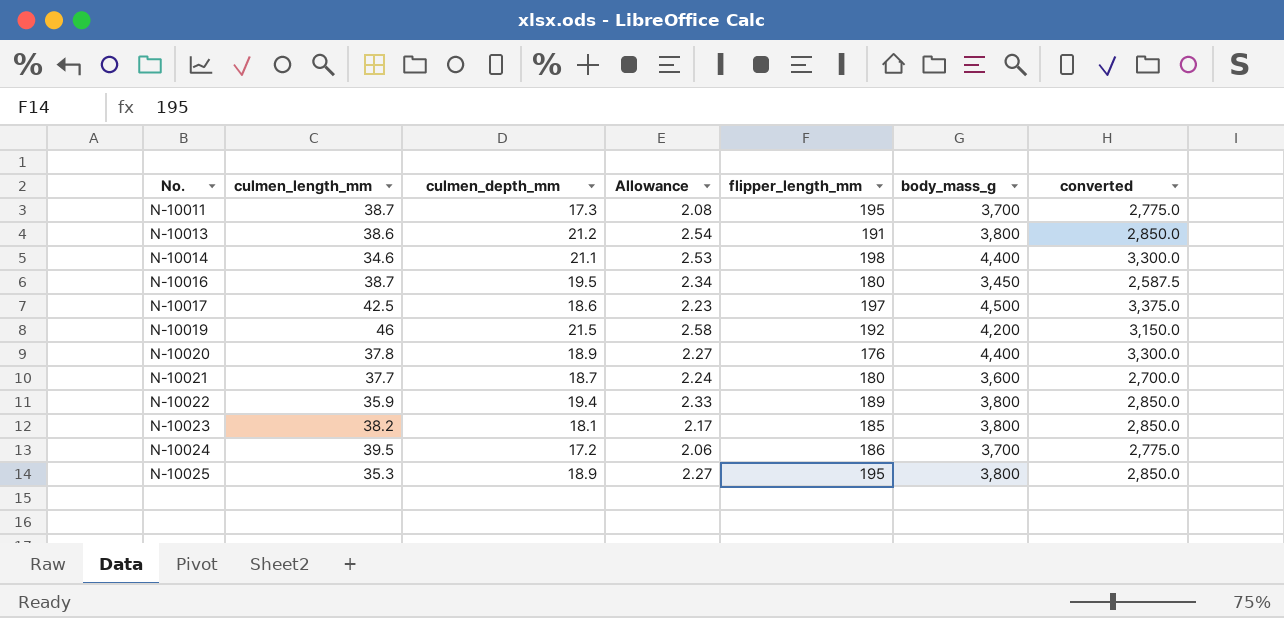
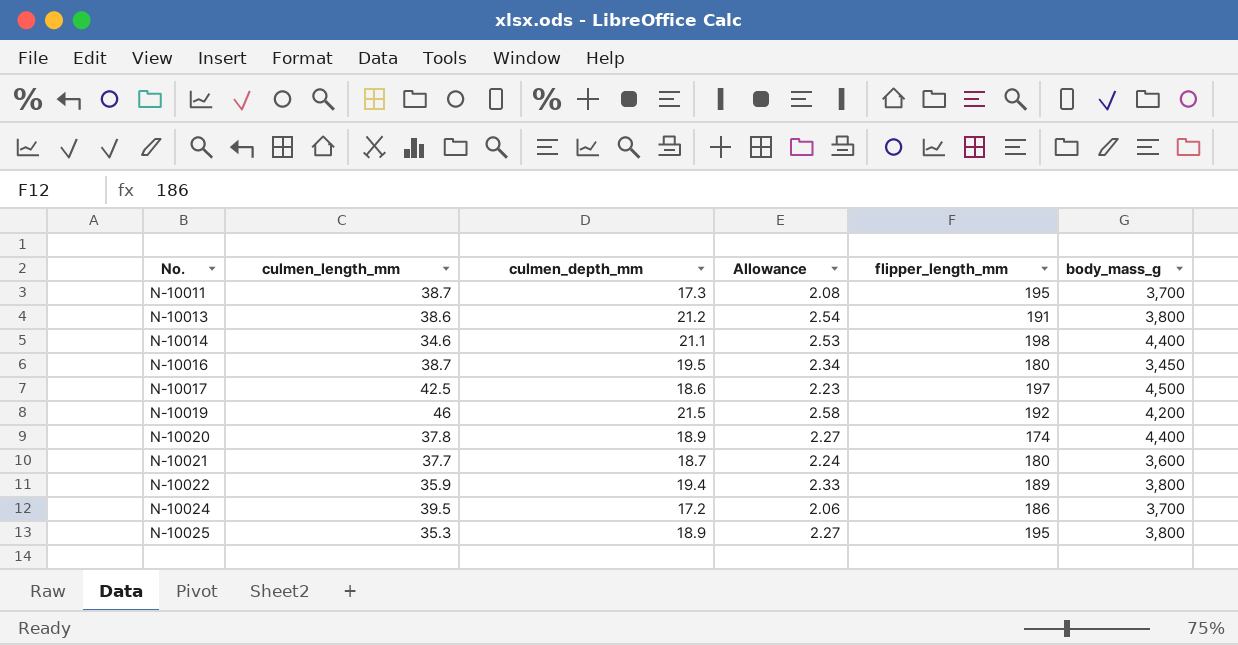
column converted | formula: [body_mass_g] * 0.75 -> none
row N-10023: 38.2 | 18.1 | 2.17 | 185 | 3,800 | 2,850.0 -> none
N-10020 | flipper_length_mm: 176 -> 174

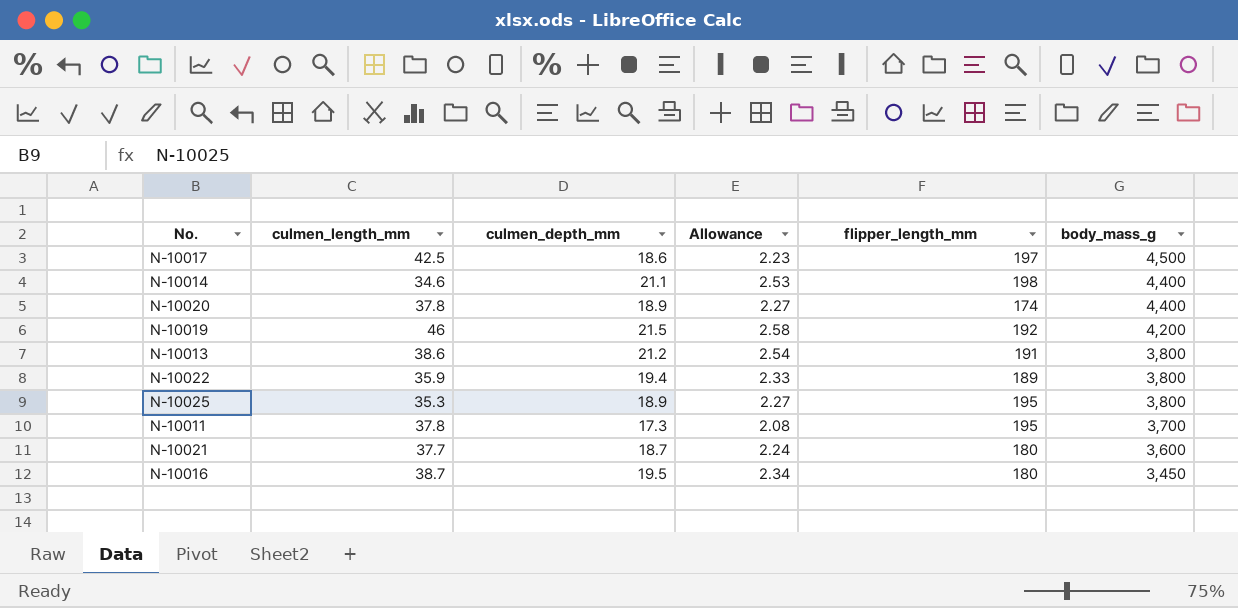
row order: No. ascending -> body_mass_g descending
row N-10024: 39.5 | 17.2 | 2.06 | 186 | 3,700 -> none
N-10011 | culmen_length_mm: 38.7 -> 37.8

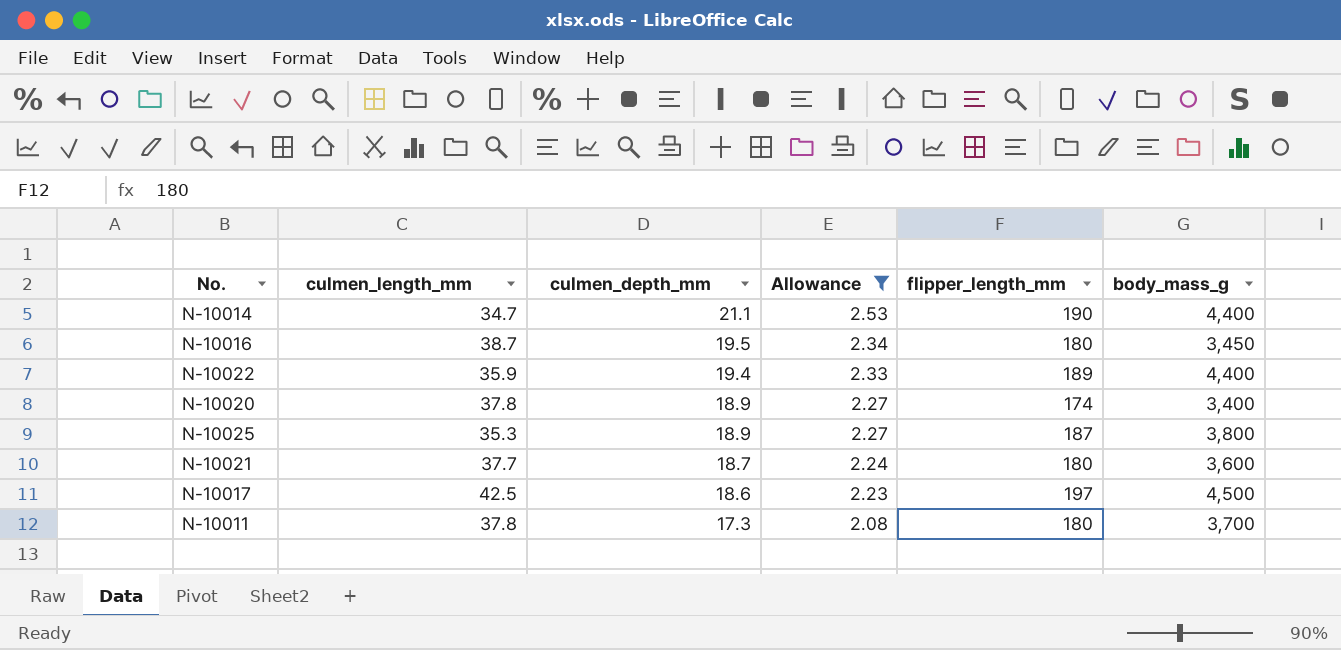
filter: none -> Allowance <= 2.53
row order: body_mass_g descending -> culmen_depth_mm descending
N-10014 | culmen_length_mm: 34.6 -> 34.7
N-10014 | flipper_length_mm: 198 -> 190
N-10022 | body_mass_g: 3,800 -> 4,400
N-10020 | body_mass_g: 4,400 -> 3,400
N-10025 | flipper_length_mm: 195 -> 187
N-10011 | flipper_length_mm: 195 -> 180

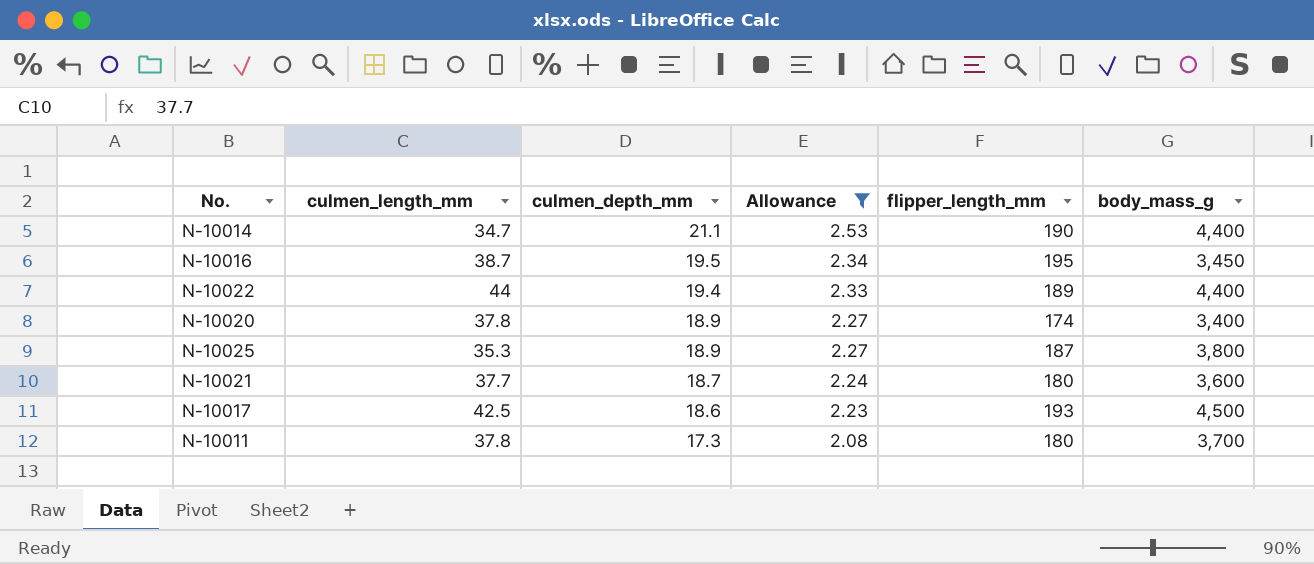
N-10016 | flipper_length_mm: 180 -> 195
N-10022 | culmen_length_mm: 35.9 -> 44
N-10017 | flipper_length_mm: 197 -> 193

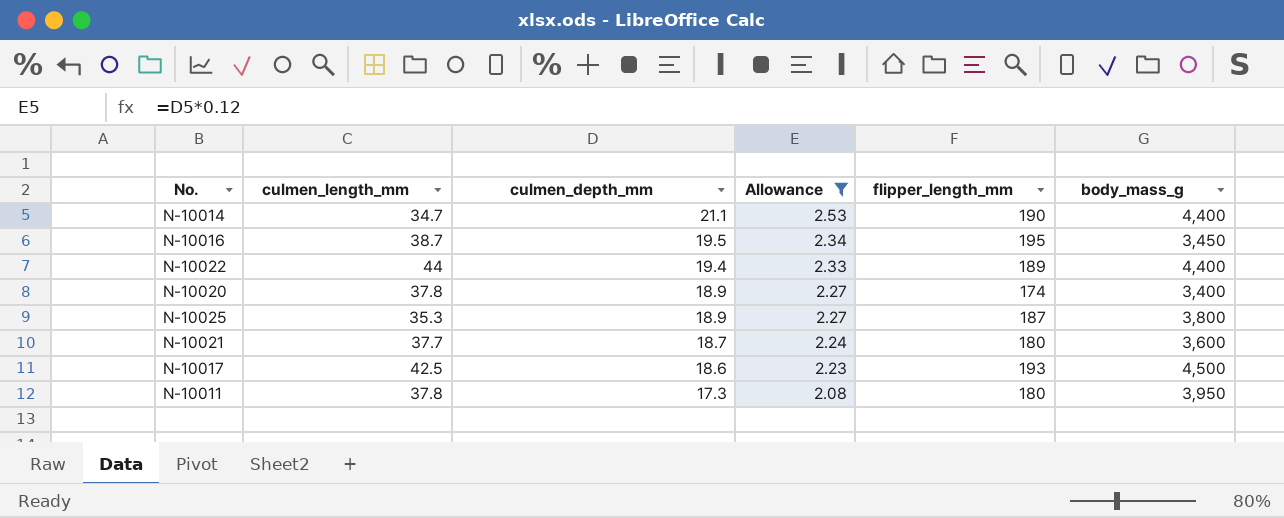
N-10011 | body_mass_g: 3,700 -> 3,950

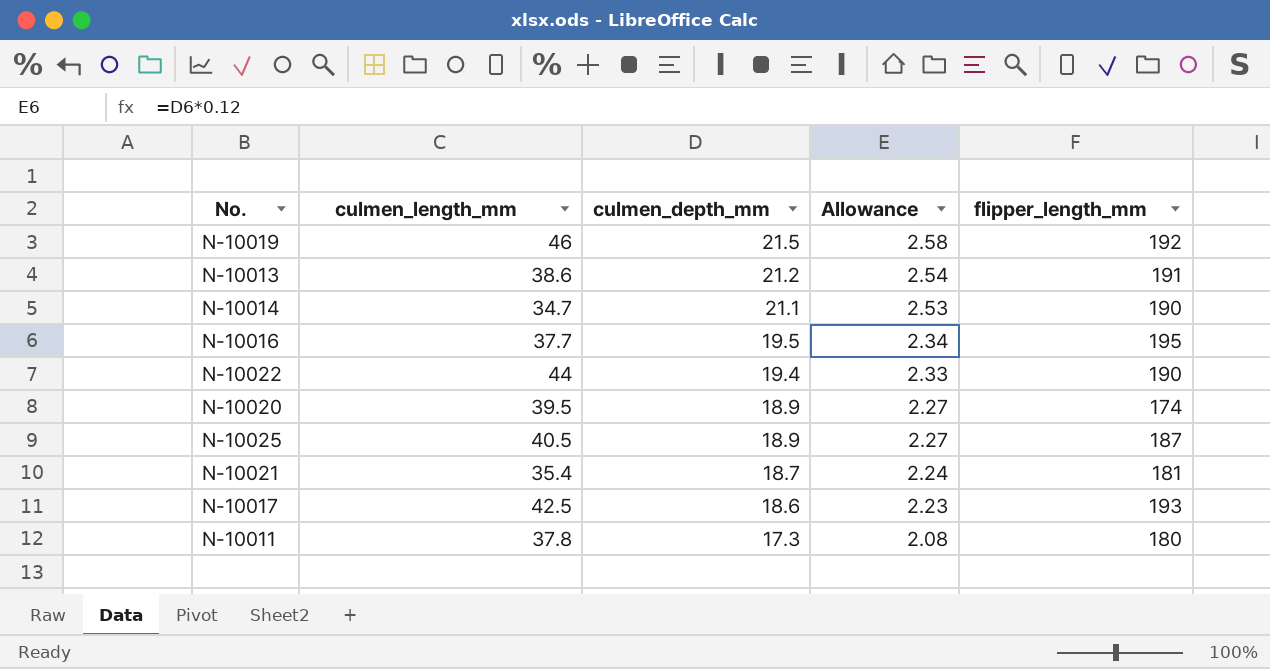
filter: Allowance <= 2.53 -> none
column body_mass_g | position: 6 -> none
N-10016 | culmen_length_mm: 38.7 -> 37.7
N-10022 | flipper_length_mm: 189 -> 190
N-10020 | culmen_length_mm: 37.8 -> 39.5
N-10025 | culmen_length_mm: 35.3 -> 40.5
N-10021 | culmen_length_mm: 37.7 -> 35.4
N-10021 | flipper_length_mm: 180 -> 181

